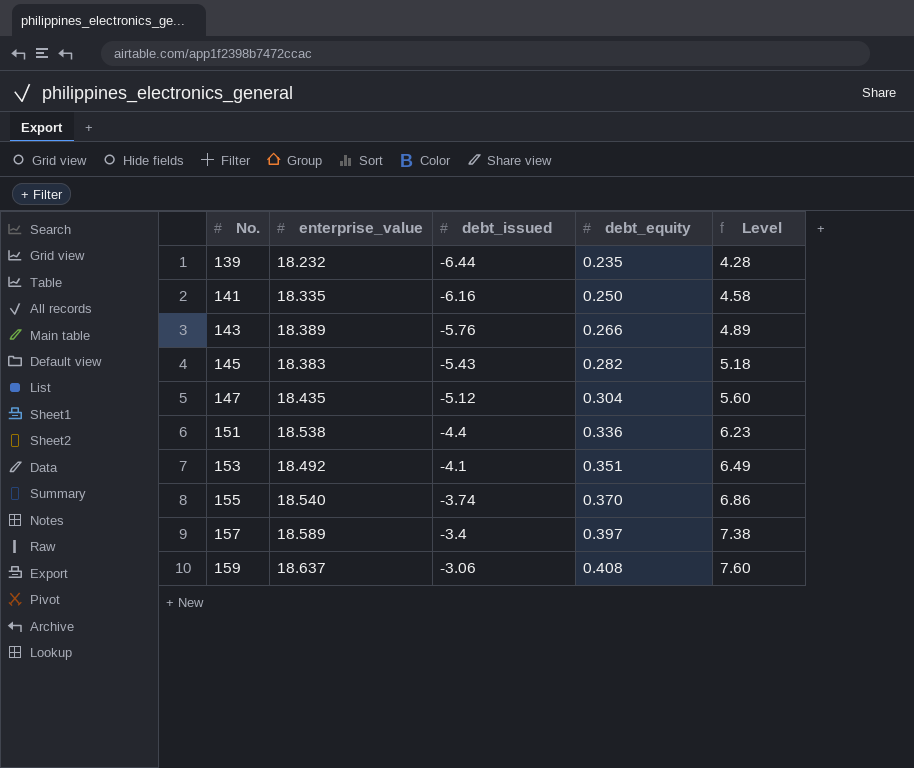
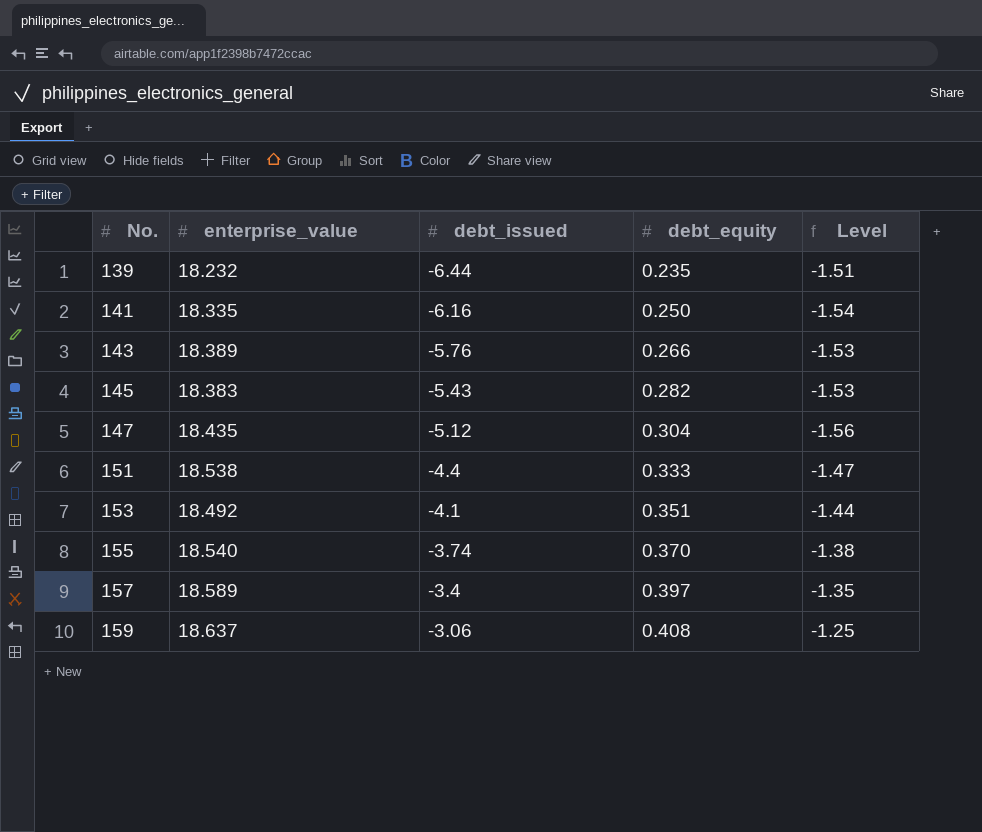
column Level | formula: [enterprise_value] * [debt_equity] -> [debt_issued] * [debt_equity]
151 | debt_equity: 0.336 -> 0.333

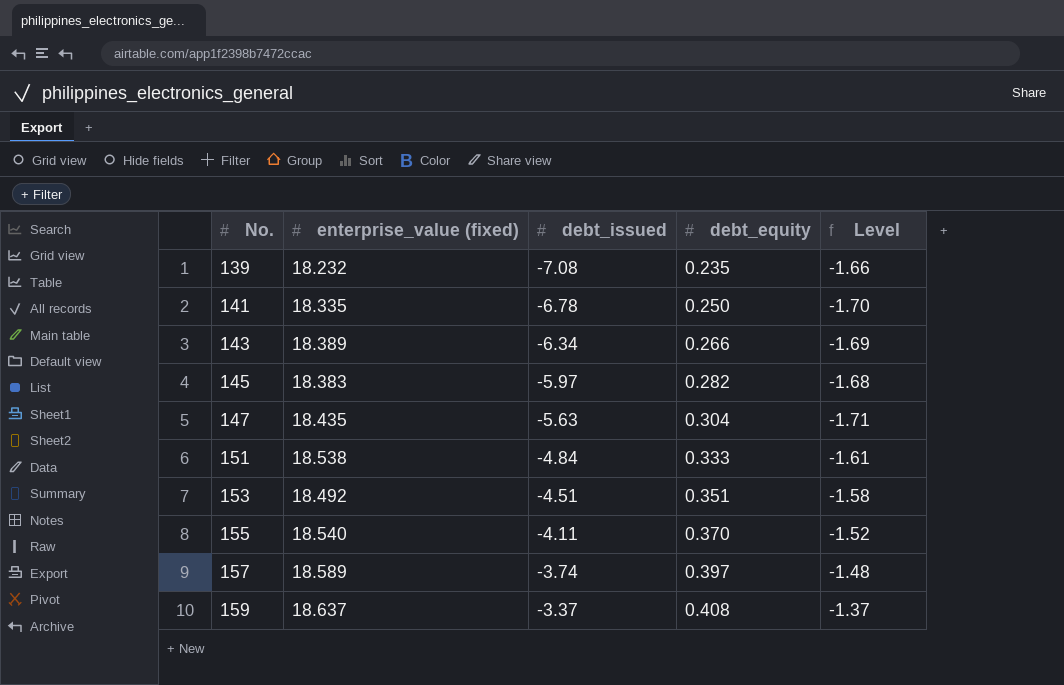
column name: enterprise_value -> enterprise_value (fixed)
139 | debt_issued: -6.44 -> -7.08
139 | Level: -1.51 -> -1.66
141 | debt_issued: -6.16 -> -6.78
141 | Level: -1.54 -> -1.70
143 | debt_issued: -5.76 -> -6.34
143 | Level: -1.53 -> -1.69
145 | debt_issued: -5.43 -> -5.97
145 | Level: -1.53 -> -1.68
147 | debt_issued: -5.12 -> -5.63
147 | Level: -1.56 -> -1.71
151 | debt_issued: -4.4 -> -4.84
151 | Level: -1.47 -> -1.61
153 | debt_issued: -4.1 -> -4.51
153 | Level: -1.44 -> -1.58
155 | debt_issued: -3.74 -> -4.11
155 | Level: -1.38 -> -1.52
157 | debt_issued: -3.4 -> -3.74
157 | Level: -1.35 -> -1.48
159 | debt_issued: -3.06 -> -3.37
159 | Level: -1.25 -> -1.37

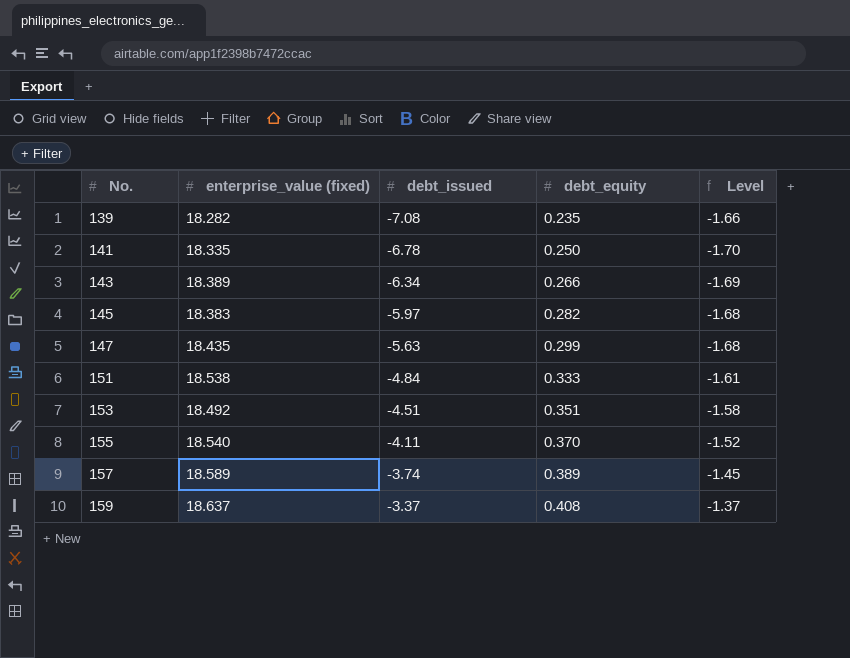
139 | enterprise_value (fixed): 18.232 -> 18.282
147 | debt_equity: 0.304 -> 0.299
147 | Level: -1.71 -> -1.68
157 | debt_equity: 0.397 -> 0.389
157 | Level: -1.48 -> -1.45

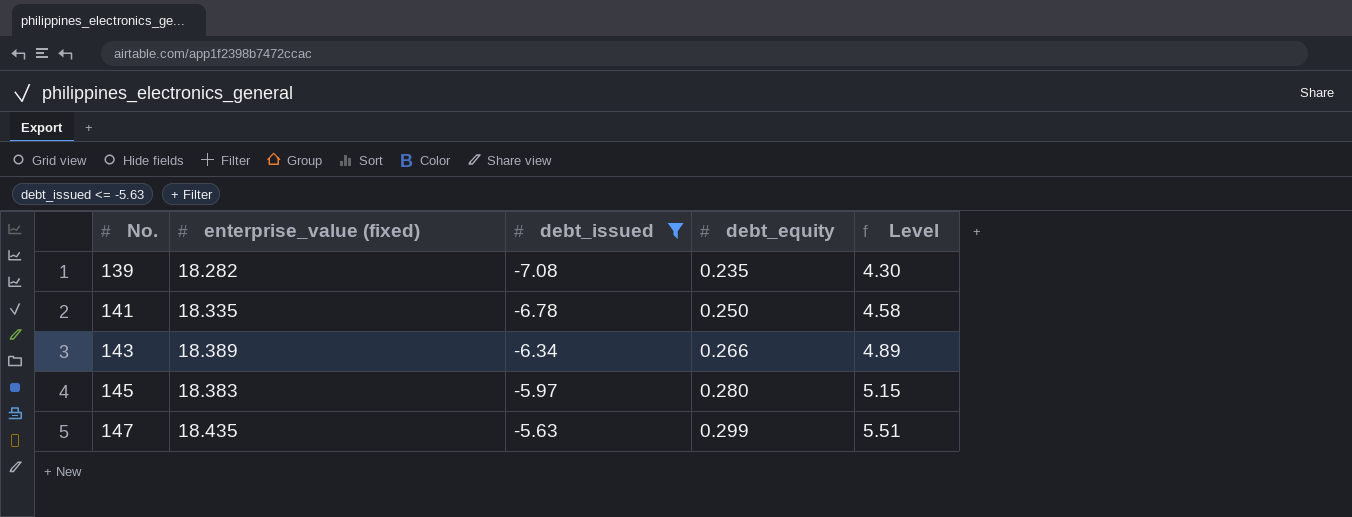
filter: none -> debt_issued <= -5.63
column Level | formula: [debt_issued] * [debt_equity] -> [enterprise_value (fixed)] * [debt_equity]
145 | debt_equity: 0.282 -> 0.280

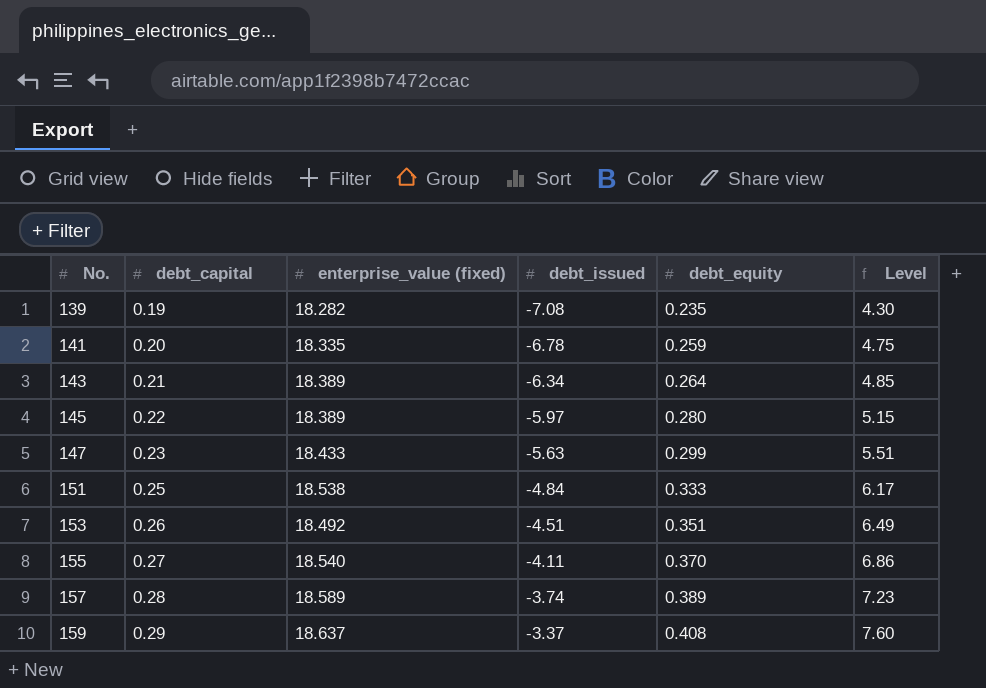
filter: debt_issued <= -5.63 -> none
column debt_capital | position: none -> 2
141 | debt_equity: 0.250 -> 0.259
141 | Level: 4.58 -> 4.75
143 | debt_equity: 0.266 -> 0.264
143 | Level: 4.89 -> 4.85
145 | enterprise_value (fixed): 18.383 -> 18.389
147 | enterprise_value (fixed): 18.435 -> 18.433

